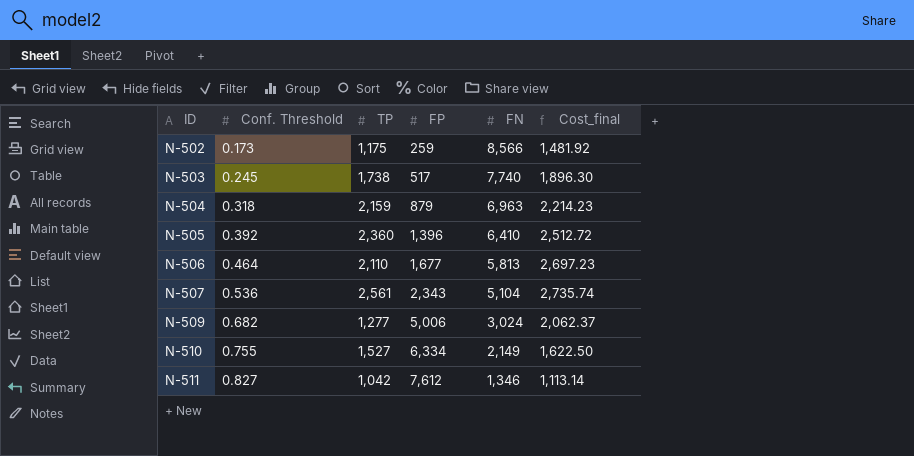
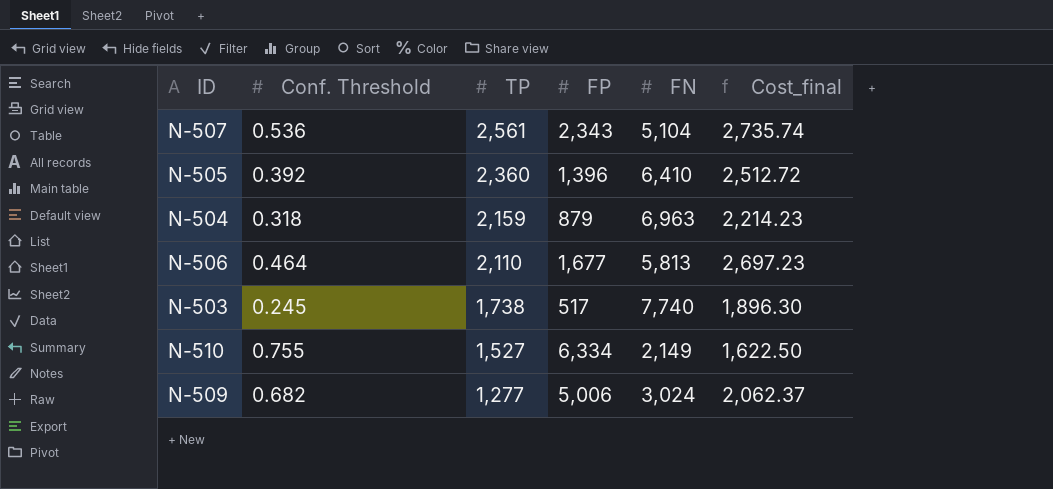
row order: ID ascending -> TP descending
row N-502: 0.173 | 1,175 | 259 | 8,566 | 1,481.92 -> none
row N-511: 0.827 | 1,042 | 7,612 | 1,346 | 1,113.14 -> none

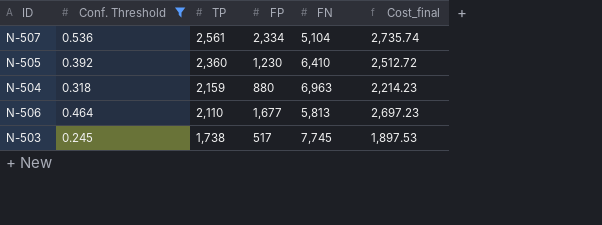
filter: none -> Conf. Threshold <= 0.536
N-507 | FP: 2,343 -> 2,334
N-505 | FP: 1,396 -> 1,230
N-504 | FP: 879 -> 880
N-503 | FN: 7,740 -> 7,745
N-503 | Cost_final: 1,896.30 -> 1,897.53

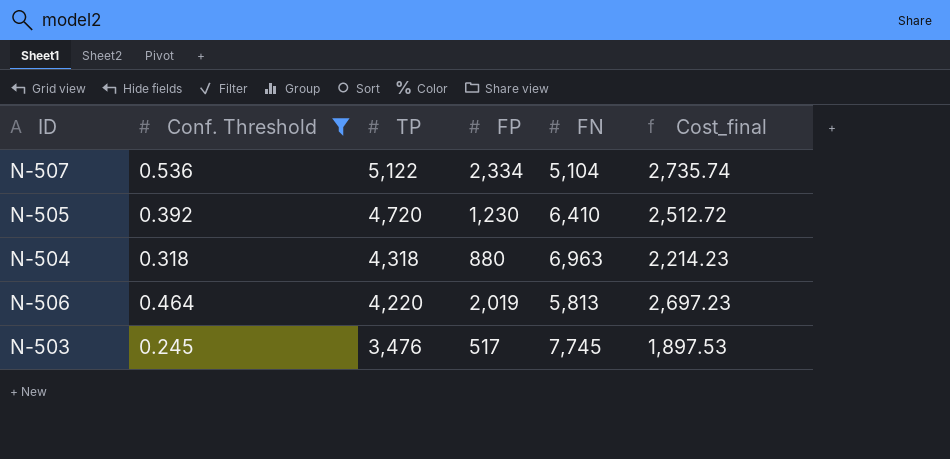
N-507 | TP: 2,561 -> 5,122
N-505 | TP: 2,360 -> 4,720
N-504 | TP: 2,159 -> 4,318
N-506 | TP: 2,110 -> 4,220
N-506 | FP: 1,677 -> 2,019
N-503 | TP: 1,738 -> 3,476

